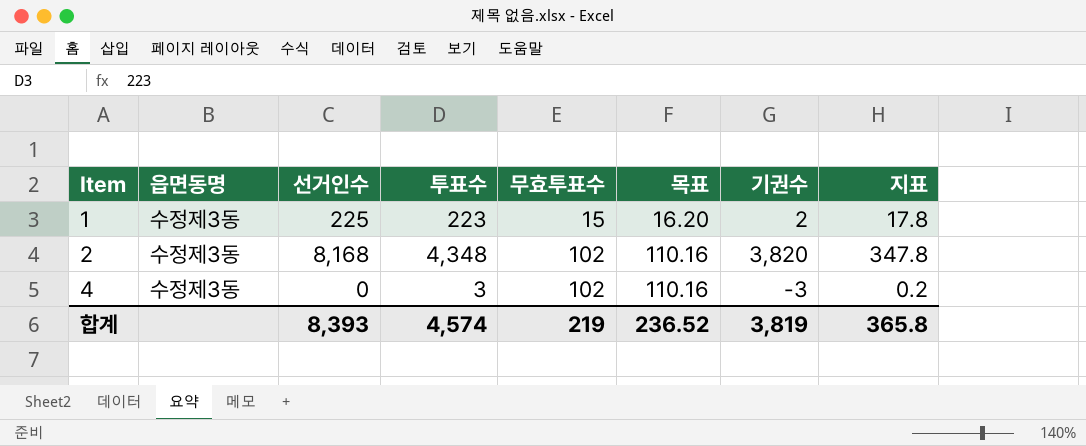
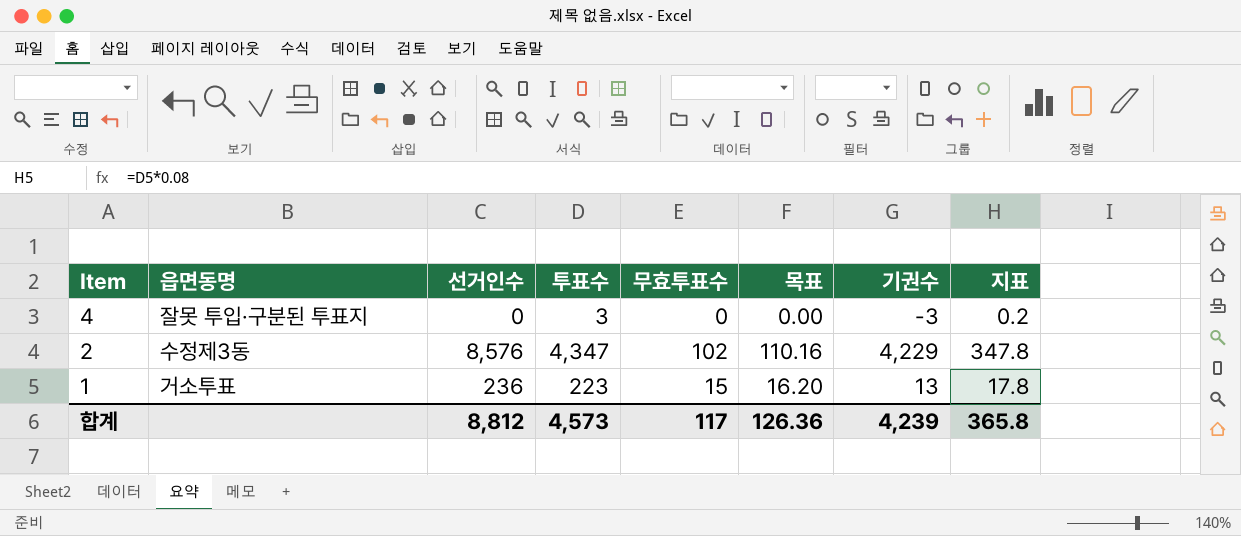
row order: Item ascending -> Item descending
4 | 읍면동명: 수정제3동 -> 잘못 투입·구분된 투표지
4 | 무효투표수: 102 -> 0
4 | 목표: 110.16 -> 0.00
2 | 선거인수: 8,168 -> 8,576
2 | 투표수: 4,348 -> 4,347
2 | 기권수: 3,820 -> 4,229
1 | 읍면동명: 수정제3동 -> 거소투표
1 | 선거인수: 225 -> 236
1 | 기권수: 2 -> 13
합계 | 선거인수: 8,393 -> 8,812
합계 | 투표수: 4,574 -> 4,573
합계 | 무효투표수: 219 -> 117
합계 | 목표: 236.52 -> 126.36
합계 | 기권수: 3,819 -> 4,239

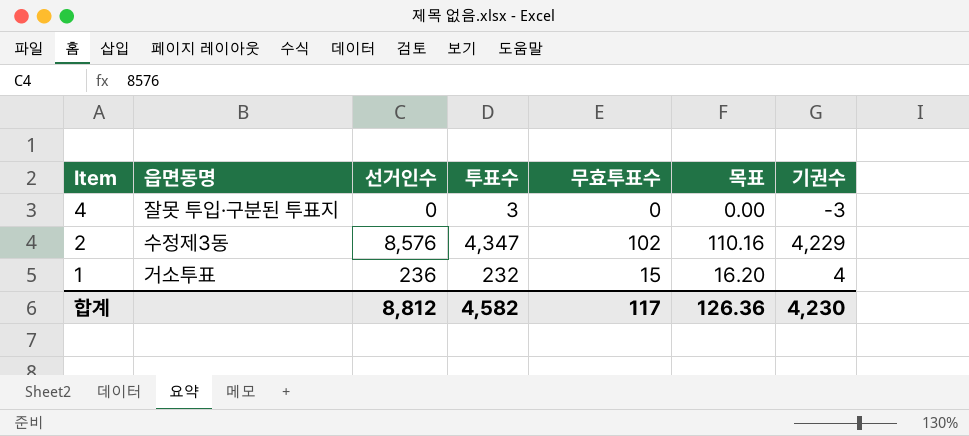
column 지표 | formula: [투표수] * 0.08 -> none
1 | 투표수: 223 -> 232
1 | 기권수: 13 -> 4
합계 | 투표수: 4,573 -> 4,582
합계 | 기권수: 4,239 -> 4,230

